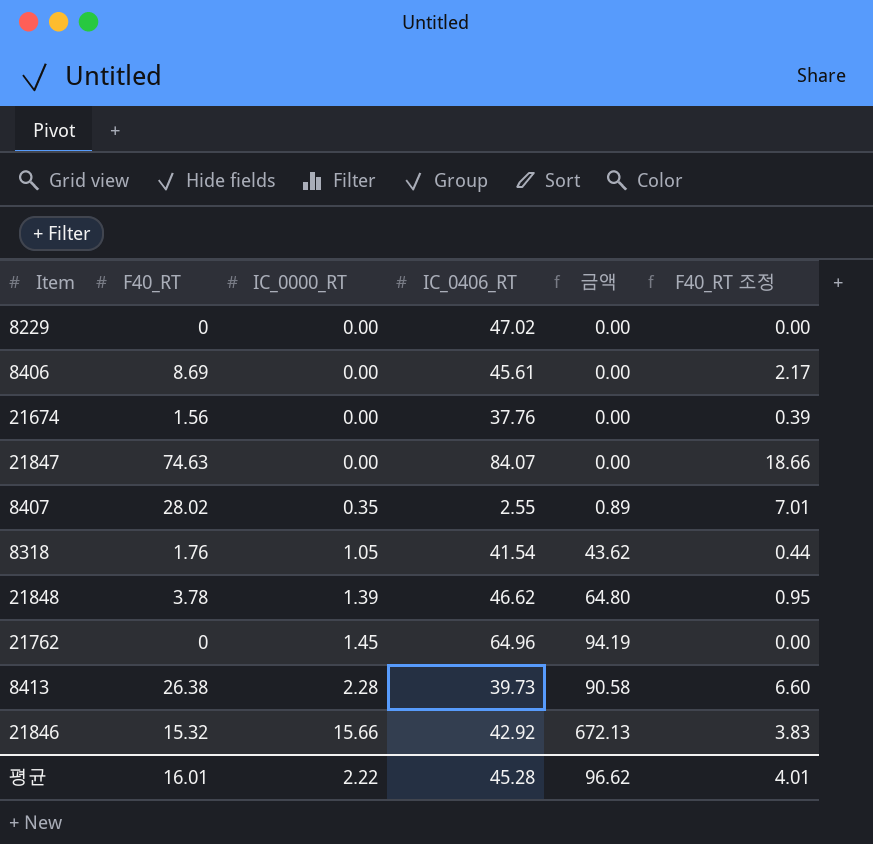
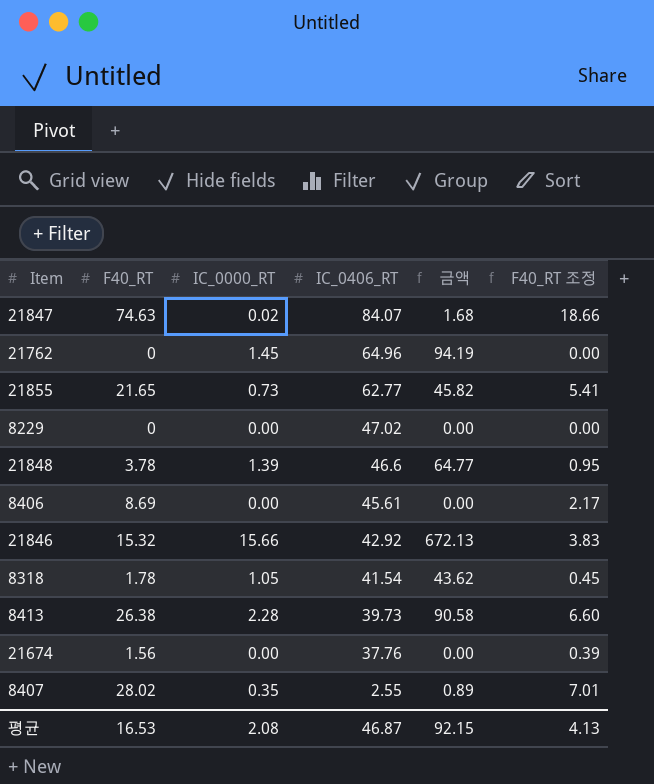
row order: IC_0000_RT ascending -> IC_0406_RT descending
21847 | IC_0000_RT: 0.00 -> 0.02
21847 | 금액: 0.00 -> 1.68
row 21855: none -> 21.65 | 0.73 | 62.77 | 45.82 | 5.41
21848 | IC_0406_RT: 46.62 -> 46.6
21848 | 금액: 64.80 -> 64.77
8318 | F40_RT: 1.76 -> 1.78
8318 | F40_RT 조정: 0.44 -> 0.45
평균 | F40_RT: 16.01 -> 16.53
평균 | IC_0000_RT: 2.22 -> 2.08
평균 | IC_0406_RT: 45.28 -> 46.87
평균 | 금액: 96.62 -> 92.15
평균 | F40_RT 조정: 4.01 -> 4.13

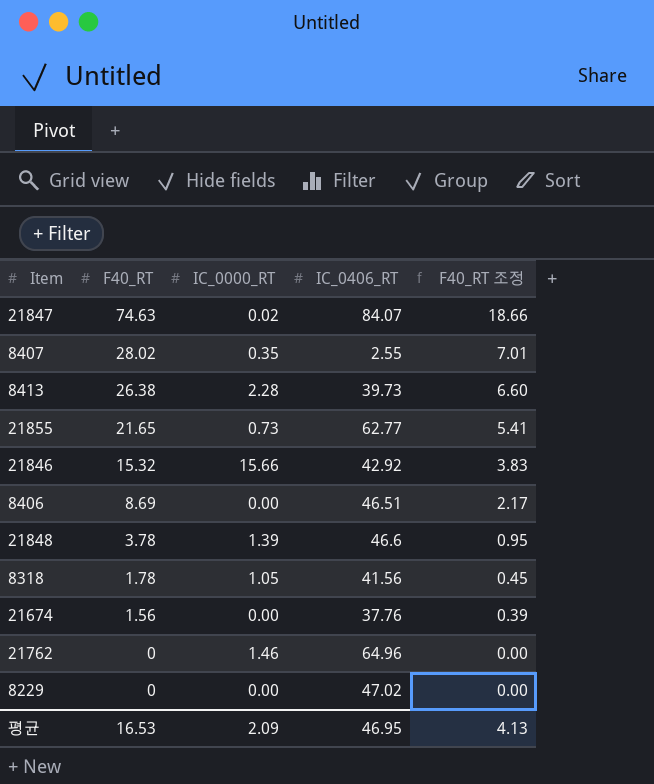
row order: IC_0406_RT descending -> F40_RT descending
column 금액 | formula: [IC_0000_RT] * [IC_0406_RT] -> none
8406 | IC_0406_RT: 45.61 -> 46.51
8318 | IC_0406_RT: 41.54 -> 41.56
21762 | IC_0000_RT: 1.45 -> 1.46
평균 | IC_0000_RT: 2.08 -> 2.09
평균 | IC_0406_RT: 46.87 -> 46.95

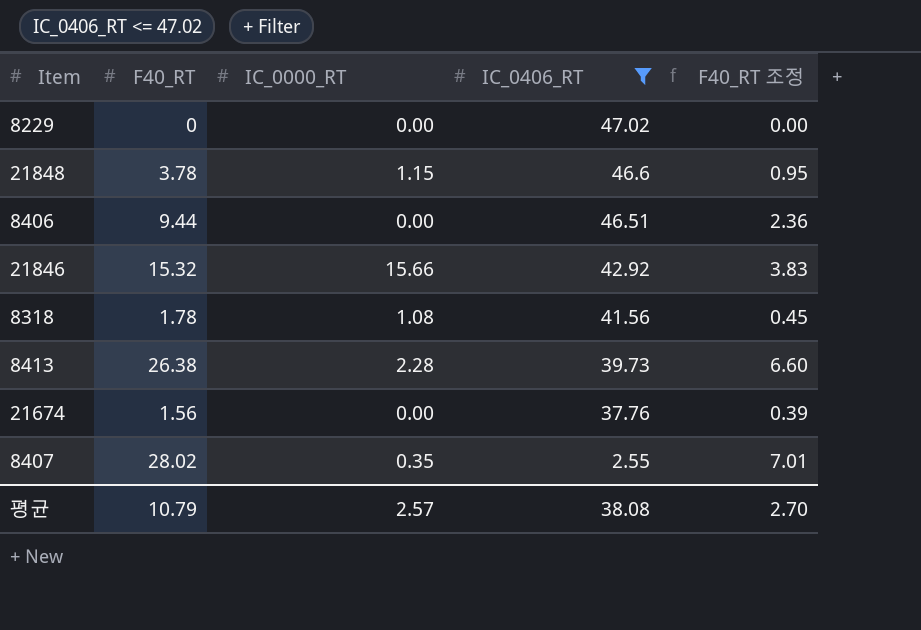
filter: none -> IC_0406_RT <= 47.02
row order: F40_RT descending -> IC_0406_RT descending
21848 | IC_0000_RT: 1.39 -> 1.15
8406 | F40_RT: 8.69 -> 9.44
8406 | F40_RT 조정: 2.17 -> 2.36
8318 | IC_0000_RT: 1.05 -> 1.08
평균 | F40_RT: 16.53 -> 10.79
평균 | IC_0000_RT: 2.09 -> 2.57
평균 | IC_0406_RT: 46.95 -> 38.08
평균 | F40_RT 조정: 4.13 -> 2.70

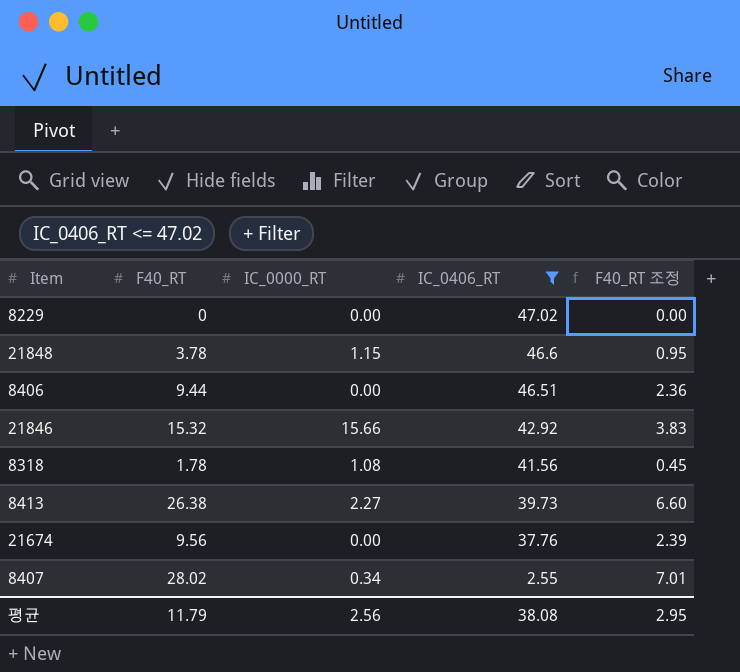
8413 | IC_0000_RT: 2.28 -> 2.27
21674 | F40_RT: 1.56 -> 9.56
21674 | F40_RT 조정: 0.39 -> 2.39
8407 | IC_0000_RT: 0.35 -> 0.34
평균 | F40_RT: 10.79 -> 11.79
평균 | IC_0000_RT: 2.57 -> 2.56
평균 | F40_RT 조정: 2.70 -> 2.95

